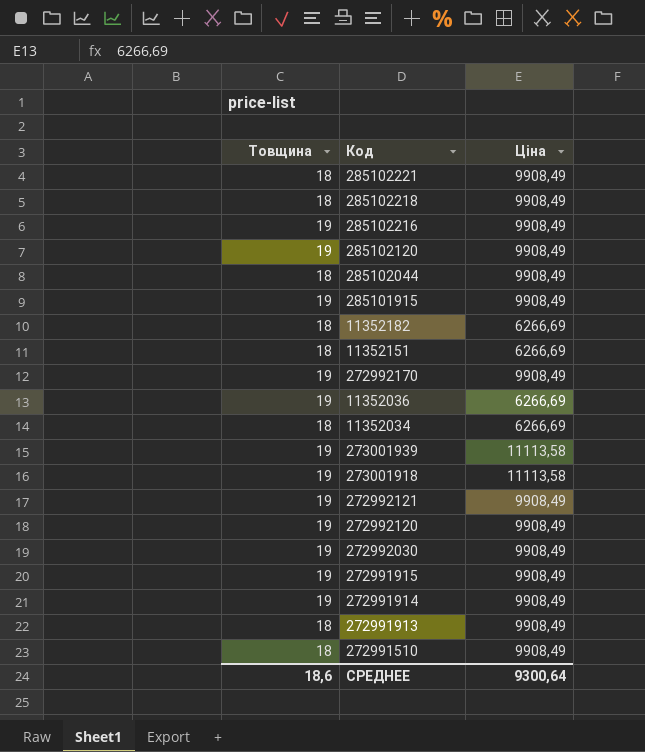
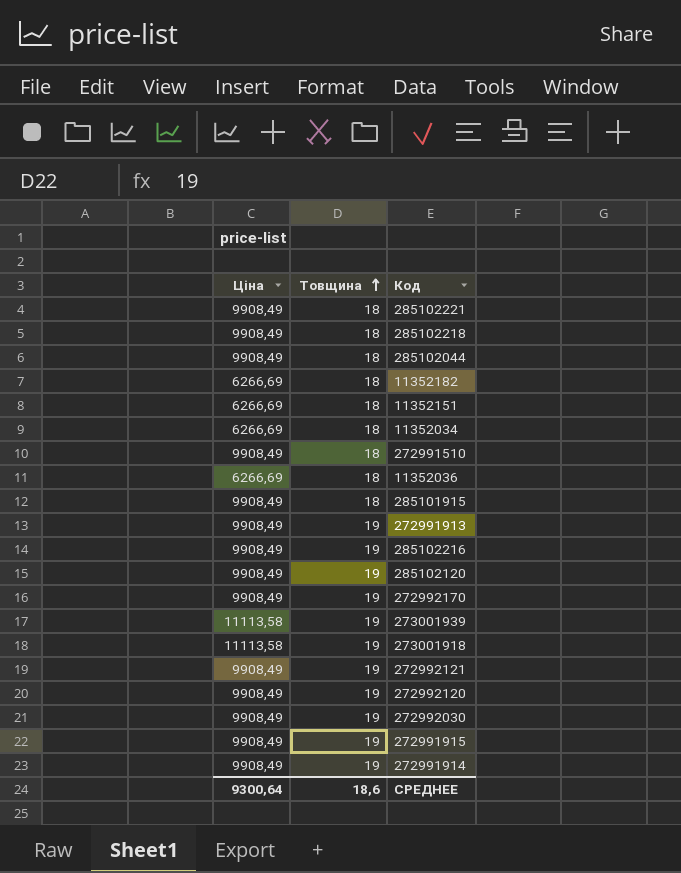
row order: none -> Товщина ascending
column Ціна | position: 3 -> 1
11352036 | Товщина: 19 -> 18
285101915 | Товщина: 19 -> 18
272991913 | Товщина: 18 -> 19

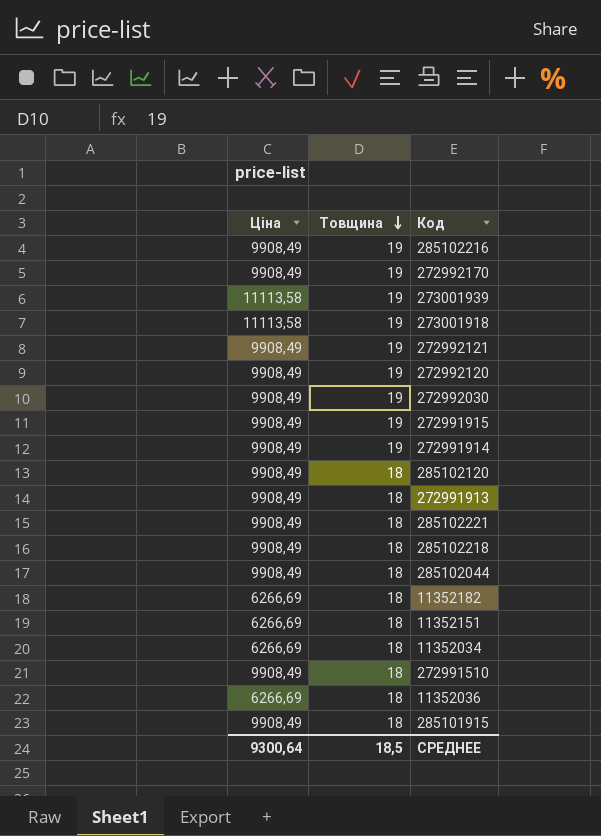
row order: Товщина ascending -> Товщина descending
285102120 | Товщина: 19 -> 18
272991913 | Товщина: 19 -> 18
СРЕДНЕЕ | Товщина: 18,6 -> 18,5

